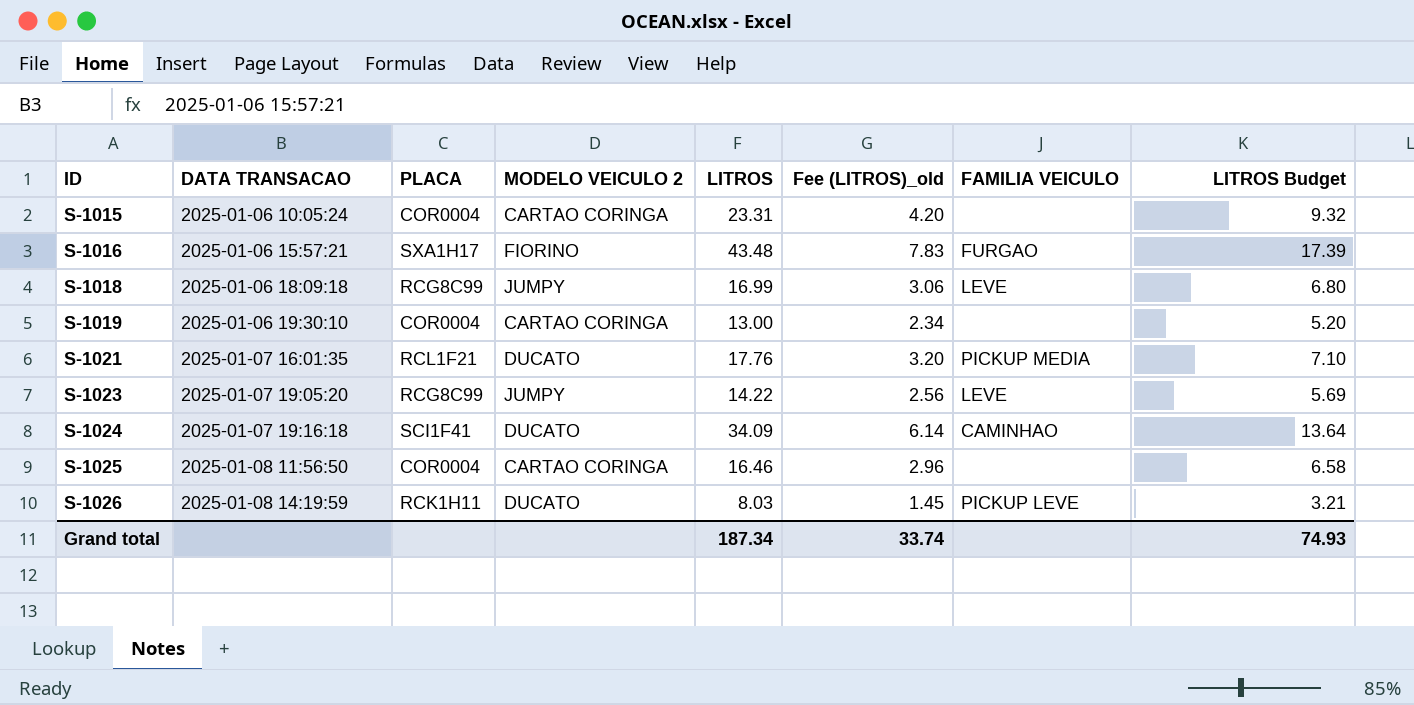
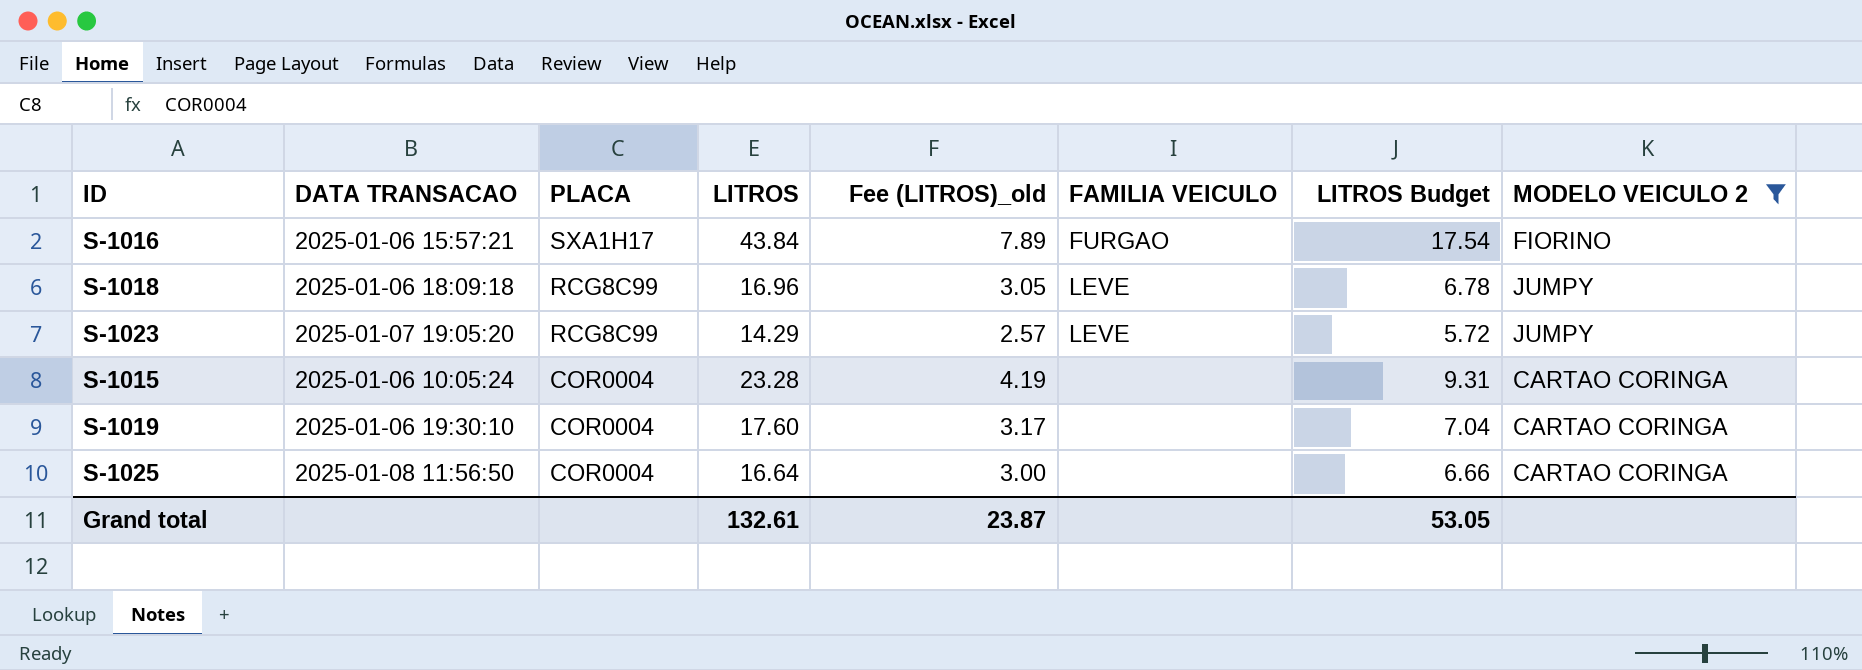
filter: none -> MODELO VEICULO 2 != DUCATO
row order: ID ascending -> PLACA descending
column MODELO VEICULO 2 | position: 4 -> 8
S-1016 | LITROS: 43.48 -> 43.84
S-1016 | Fee (LITROS)_old: 7.83 -> 7.89
S-1016 | LITROS Budget: 17.39 -> 17.54
S-1018 | LITROS: 16.99 -> 16.96
S-1018 | Fee (LITROS)_old: 3.06 -> 3.05
S-1018 | LITROS Budget: 6.80 -> 6.78
S-1023 | LITROS: 14.22 -> 14.29
S-1023 | Fee (LITROS)_old: 2.56 -> 2.57
S-1023 | LITROS Budget: 5.69 -> 5.72
S-1015 | LITROS: 23.31 -> 23.28
S-1015 | Fee (LITROS)_old: 4.20 -> 4.19
S-1015 | LITROS Budget: 9.32 -> 9.31
S-1019 | LITROS: 13.00 -> 17.60
S-1019 | Fee (LITROS)_old: 2.34 -> 3.17
S-1019 | LITROS Budget: 5.20 -> 7.04
S-1025 | LITROS: 16.46 -> 16.64
S-1025 | Fee (LITROS)_old: 2.96 -> 3.00
S-1025 | LITROS Budget: 6.58 -> 6.66
Grand total | LITROS: 187.34 -> 132.61
Grand total | Fee (LITROS)_old: 33.74 -> 23.87
Grand total | LITROS Budget: 74.93 -> 53.05

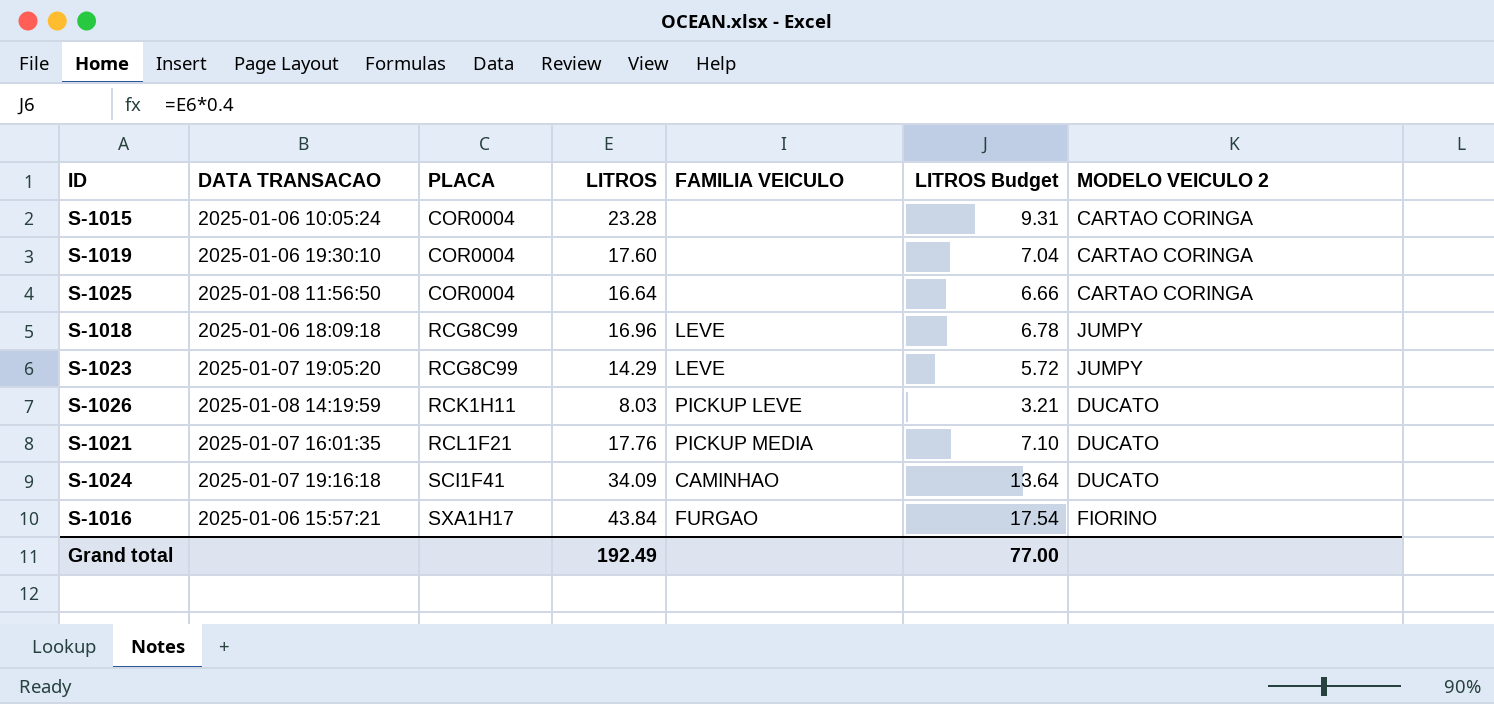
filter: MODELO VEICULO 2 != DUCATO -> none
row order: PLACA descending -> PLACA ascending
column Fee (LITROS)_old | formula: [LITROS] * 0.18 -> none
Grand total | LITROS: 132.61 -> 192.49
Grand total | LITROS Budget: 53.05 -> 77.00

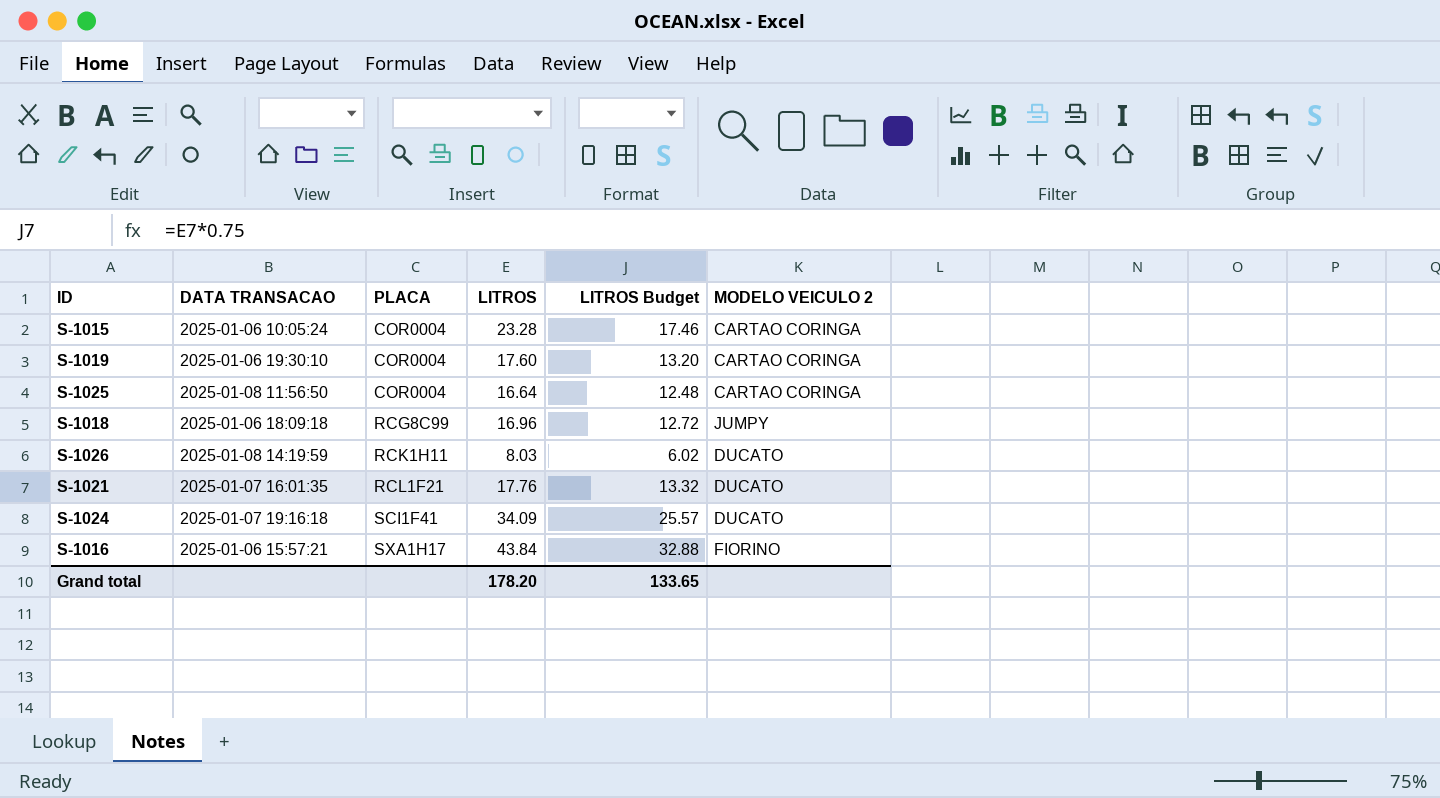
column FAMILIA VEICULO | position: 5 -> none
column LITROS Budget | formula: [LITROS] * 0.4 -> [LITROS] * 0.75
row S-1023: 2025-01-07 19:05:20 | RCG8C99 | 14.29 | LEVE | 5.72 | JUMPY -> none
Grand total | LITROS: 192.49 -> 178.20
Grand total | LITROS Budget: 77.00 -> 133.65

